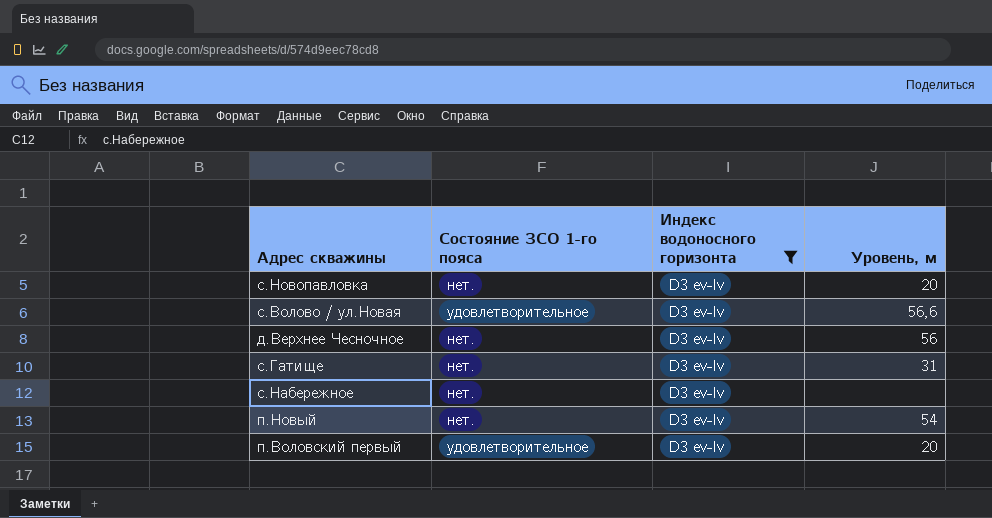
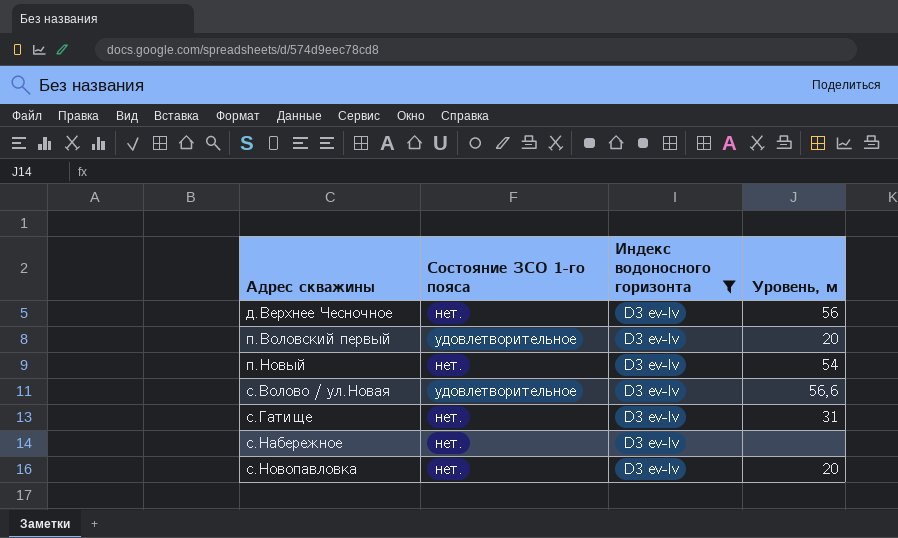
row order: none -> Адрес скважины ascending

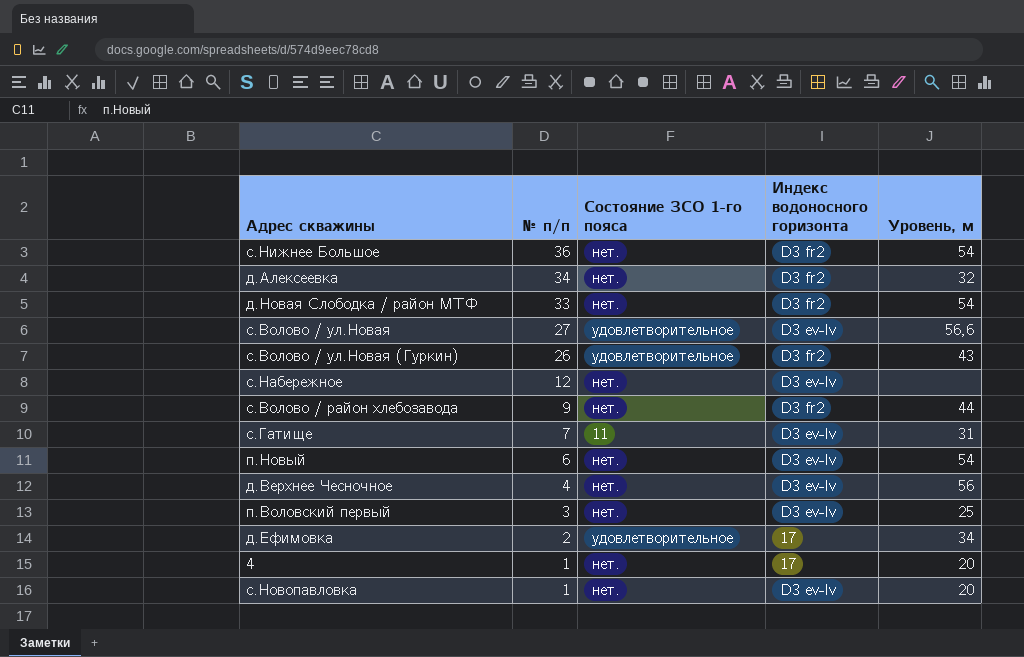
filter: Индекс водоносного горизонта = D3 ev-lv -> none
row order: Адрес скважины ascending -> № п/п descending
column № п/п | position: none -> 2
с.Гатище | Состояние ЗСО 1-го пояса: нет. -> 11
п.Воловский первый | Состояние ЗСО 1-го пояса: удовлетворительное -> нет.
п.Воловский первый | Уровень, м: 20 -> 25

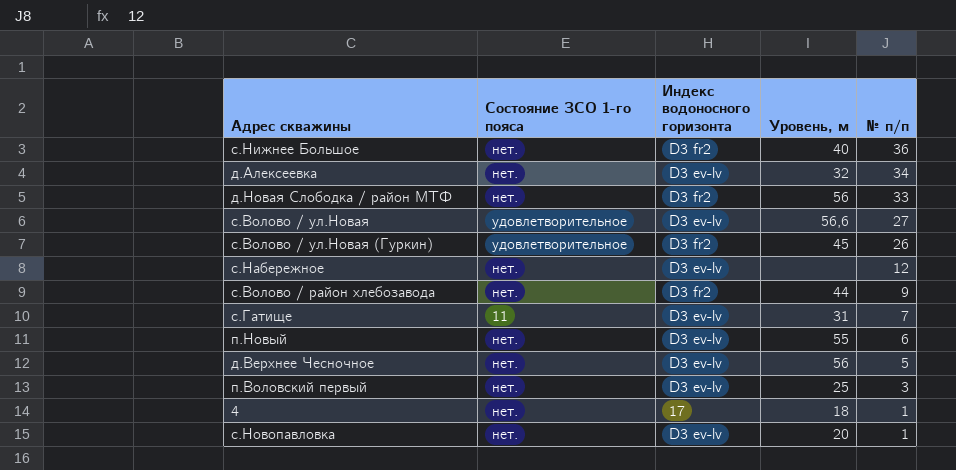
column № п/п | position: 2 -> 5
row д.Ефимовка: 2 | удовлетворительное | 17 | 34 -> none
с.Нижнее Большое | Уровень, м: 54 -> 40
д.Алексеевка | Индекс водоносного горизонта: D3 fr2 -> D3 ev-lv
д.Новая Слободка / район МТФ | Уровень, м: 54 -> 56
с.Волово / ул.Новая (Гуркин) | Уровень, м: 43 -> 45
п.Новый | Уровень, м: 54 -> 55
д.Верхнее Чесночное | № п/п: 4 -> 5
4 | Уровень, м: 20 -> 18

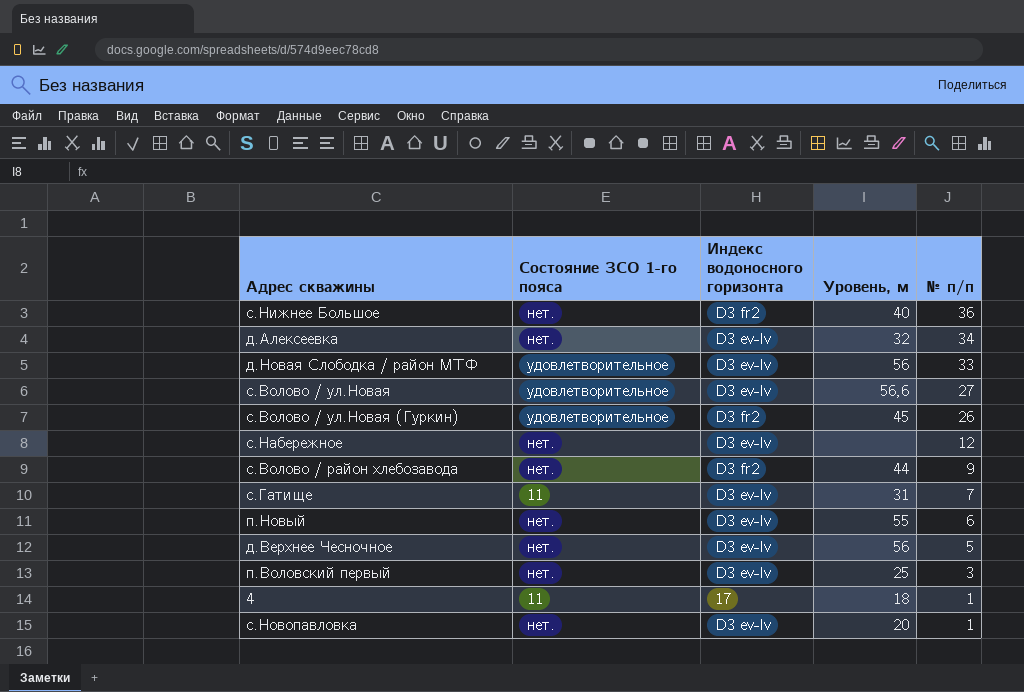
д.Новая Слободка / район МТФ | Состояние ЗСО 1-го пояса: нет. -> удовлетворительное
д.Новая Слободка / район МТФ | Индекс водоносного горизонта: D3 fr2 -> D3 ev-lv
4 | Состояние ЗСО 1-го пояса: нет. -> 11

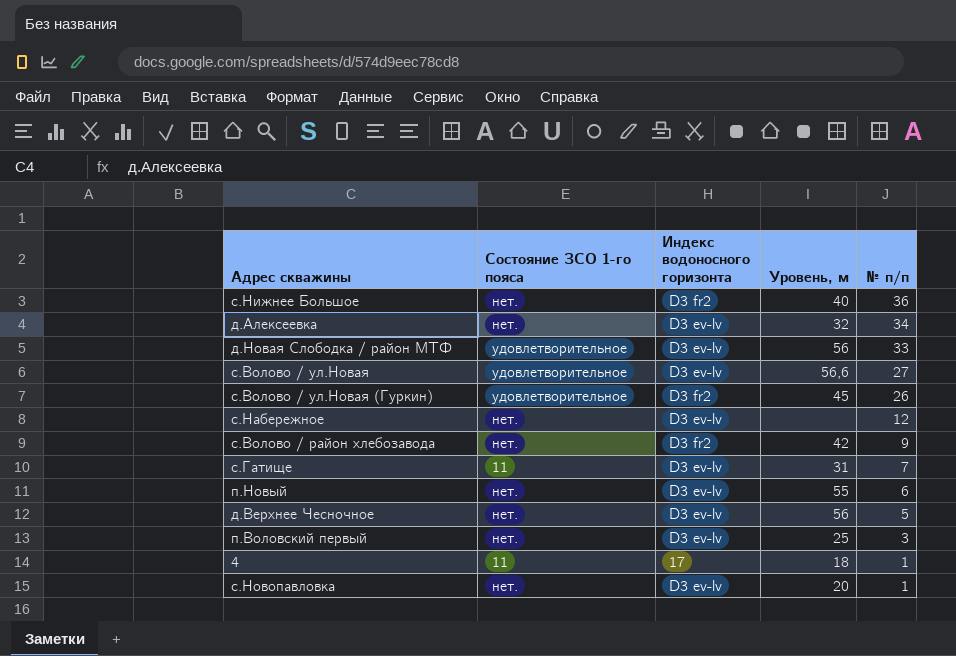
с.Волово / район хлебозавода | Уровень, м: 44 -> 42

